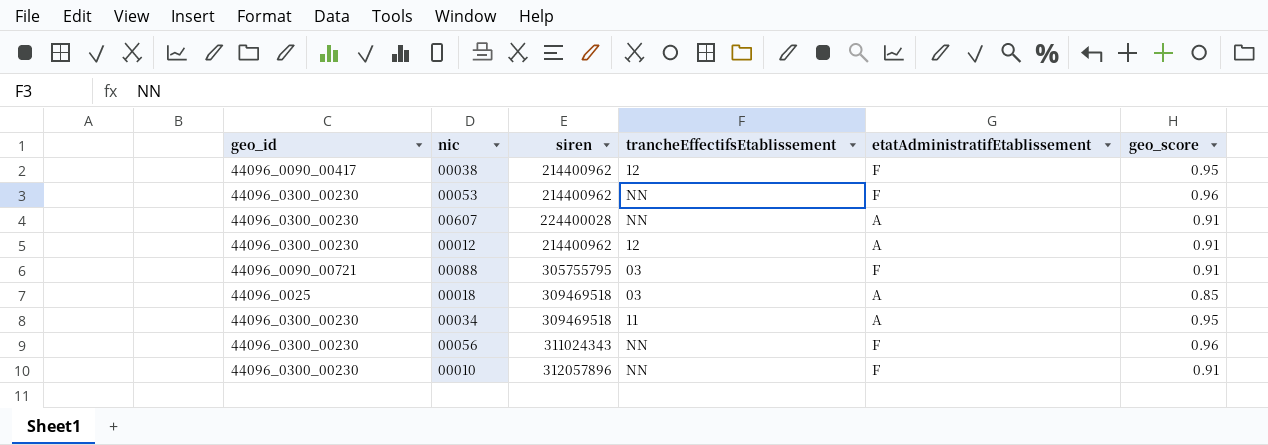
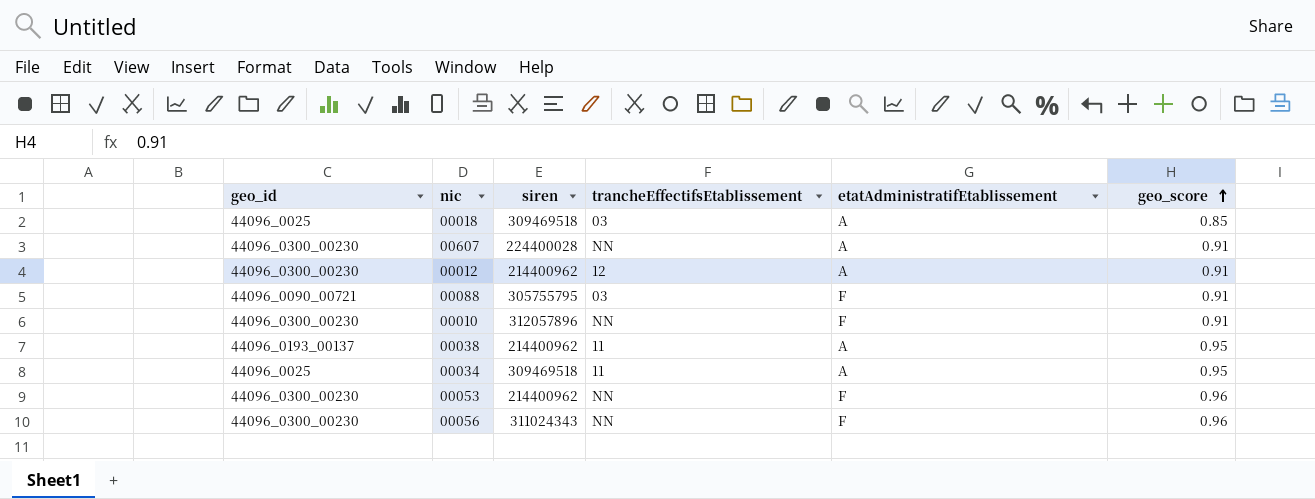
row order: none -> geo_score ascending
00038 | geo_id: 44096_0090_00417 -> 44096_0193_00137
00038 | trancheEffectifsEtablissement: 12 -> 11
00038 | etatAdministratifEtablissement: F -> A
00034 | geo_id: 44096_0300_00230 -> 44096_0025

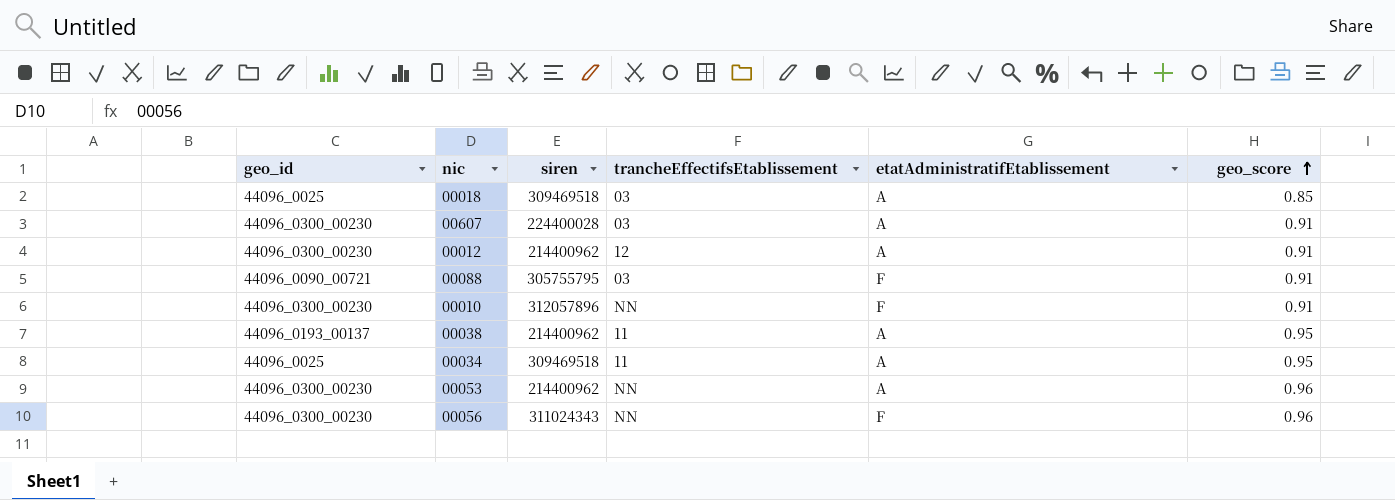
00607 | trancheEffectifsEtablissement: NN -> 03
00053 | etatAdministratifEtablissement: F -> A

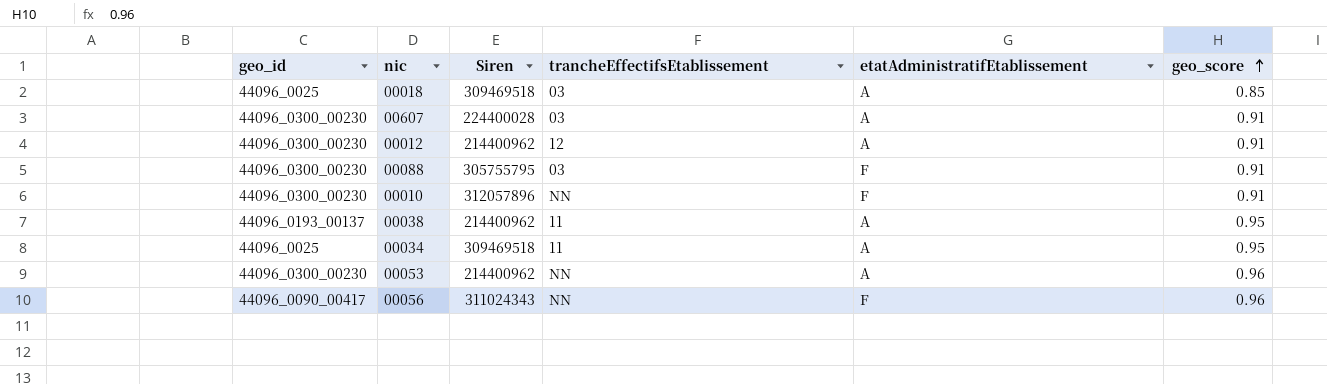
column name: siren -> Siren
00088 | geo_id: 44096_0090_00721 -> 44096_0300_00230
00056 | geo_id: 44096_0300_00230 -> 44096_0090_00417

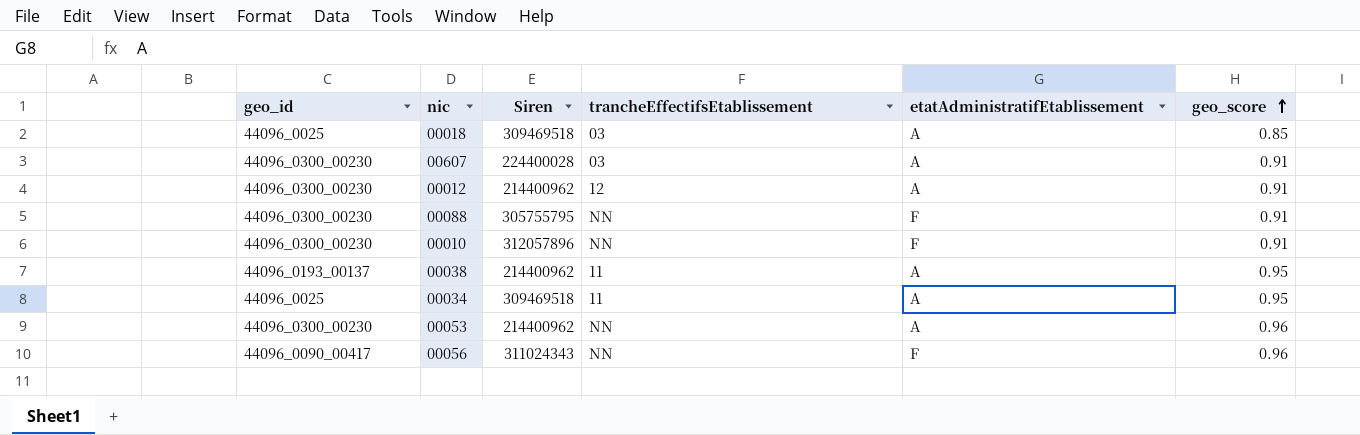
00088 | trancheEffectifsEtablissement: 03 -> NN

